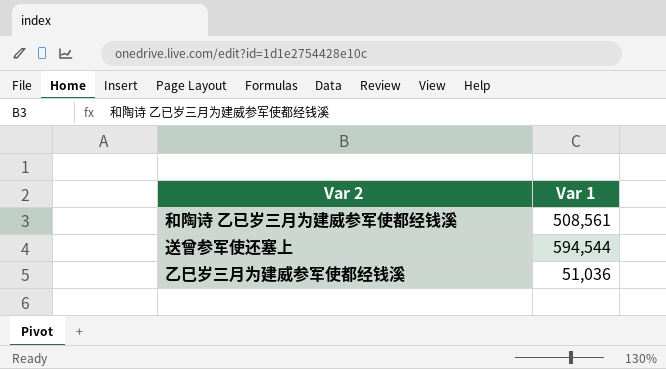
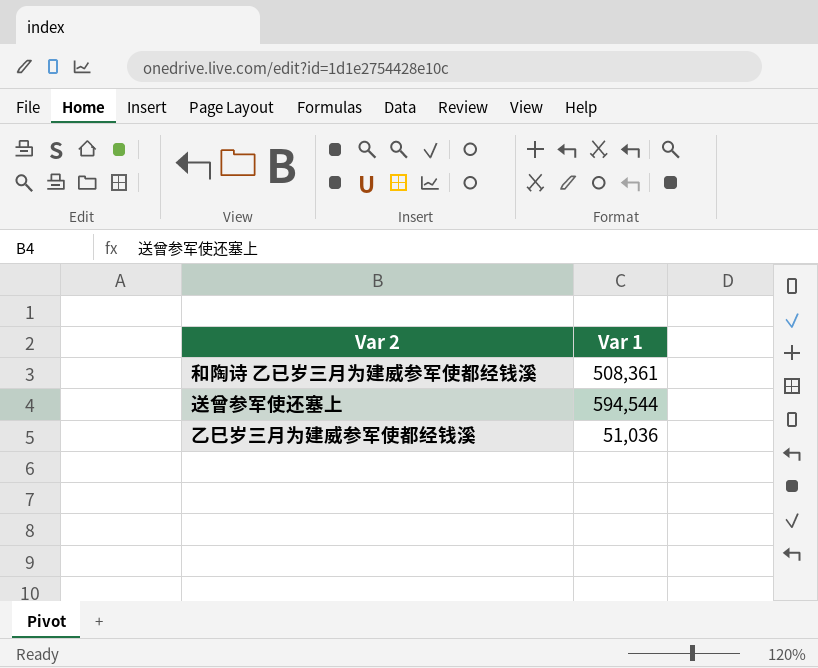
和陶诗 乙已岁三月为建威参军使都经钱溪 | Var 1: 508,561 -> 508,361

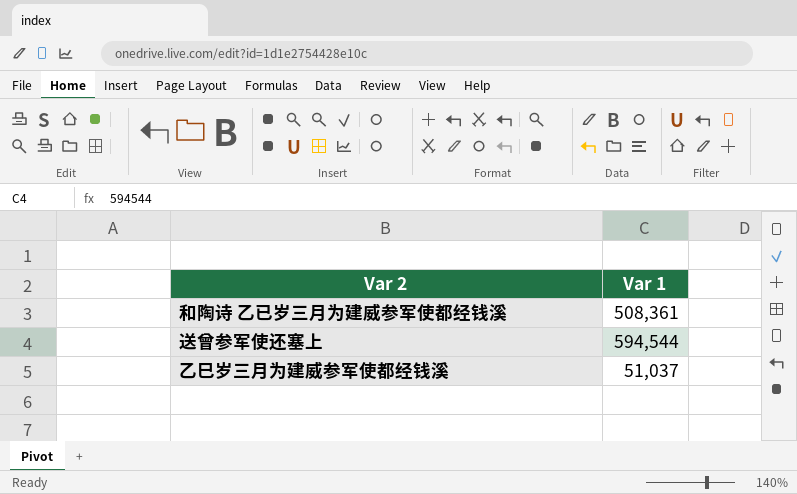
乙巳岁三月为建威参军使都经钱溪 | Var 1: 51,036 -> 51,037

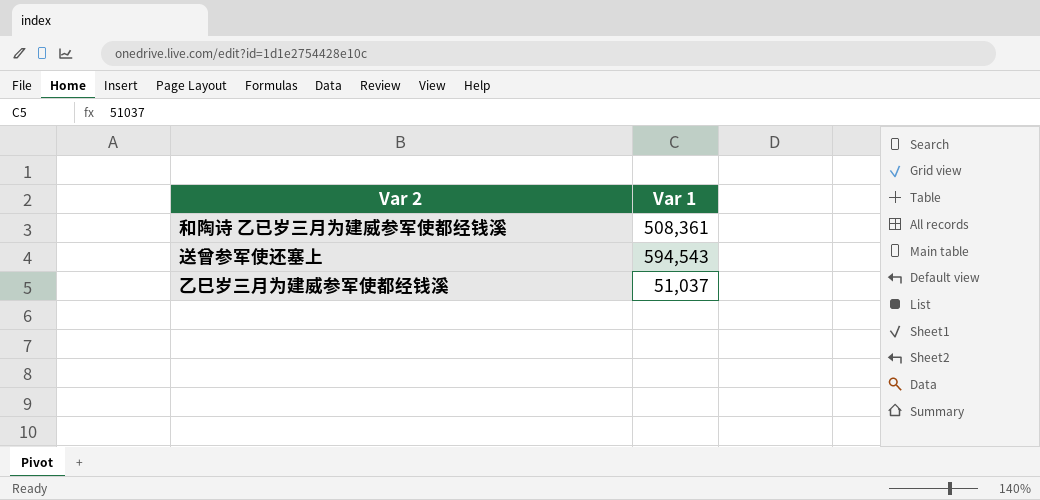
送曾参军使还塞上 | Var 1: 594,544 -> 594,543

